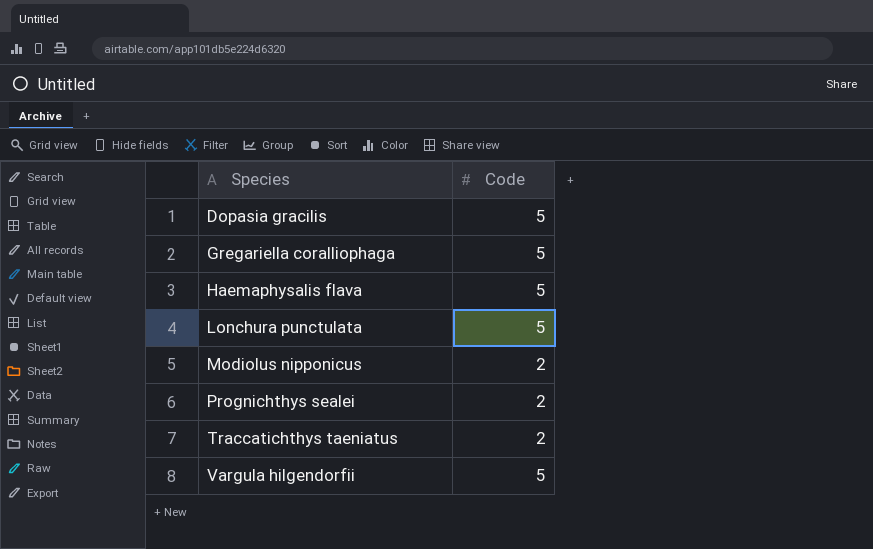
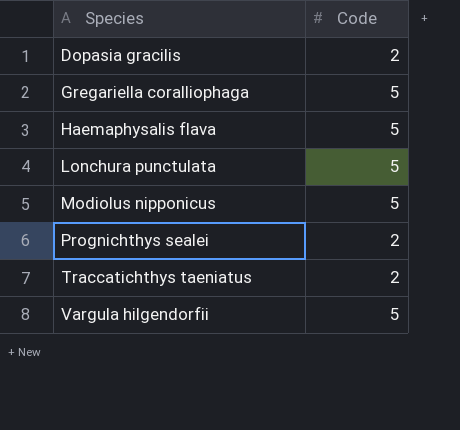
Dopasia gracilis | Code: 5 -> 2
Modiolus nipponicus | Code: 2 -> 5

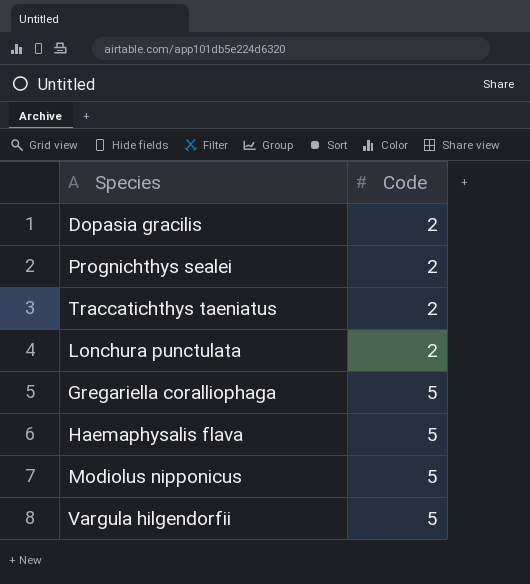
row order: Species ascending -> Code ascending
Lonchura punctulata | Code: 5 -> 2

